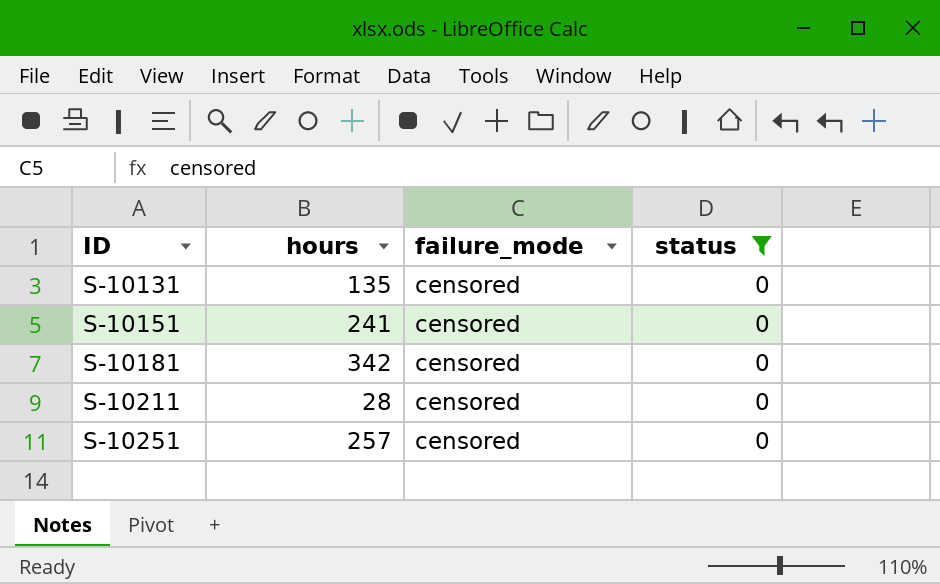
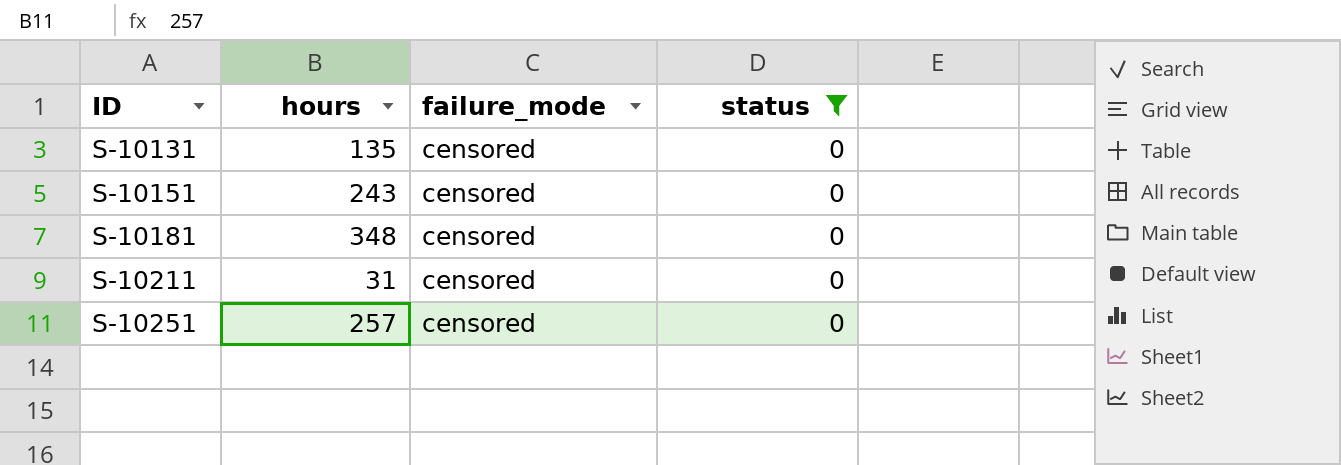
S-10151 | hours: 241 -> 243
S-10181 | hours: 342 -> 348
S-10211 | hours: 28 -> 31

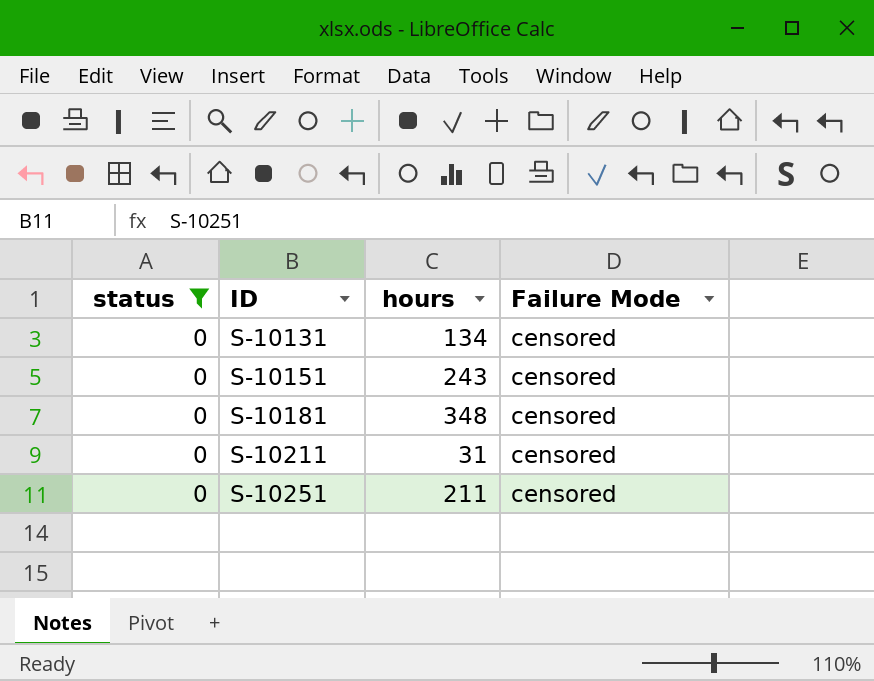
column status | position: 4 -> 1
column name: failure_mode -> Failure Mode
S-10131 | hours: 135 -> 134
S-10251 | hours: 257 -> 211

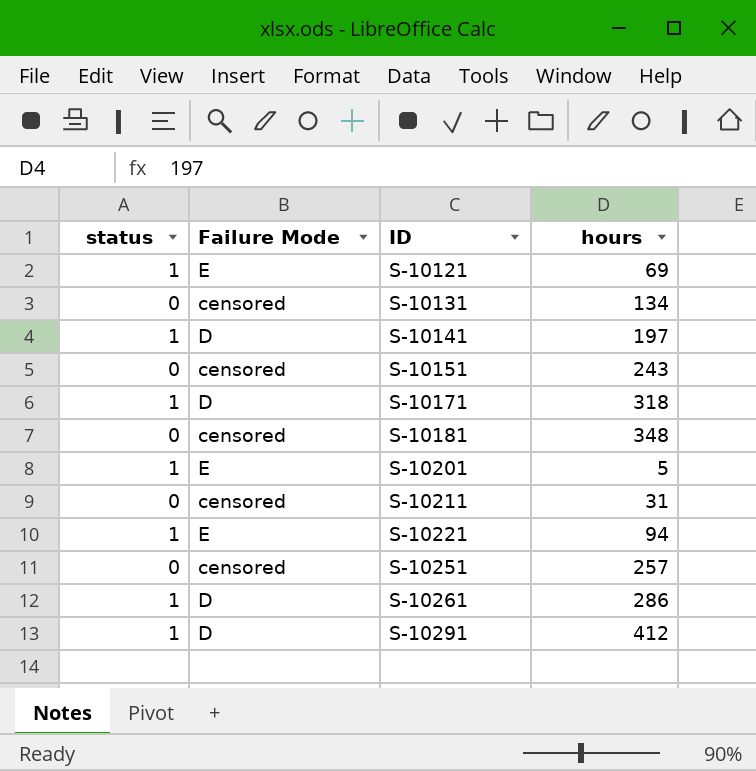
filter: status = 0 -> none
column Failure Mode | position: 4 -> 2
S-10251 | hours: 211 -> 257

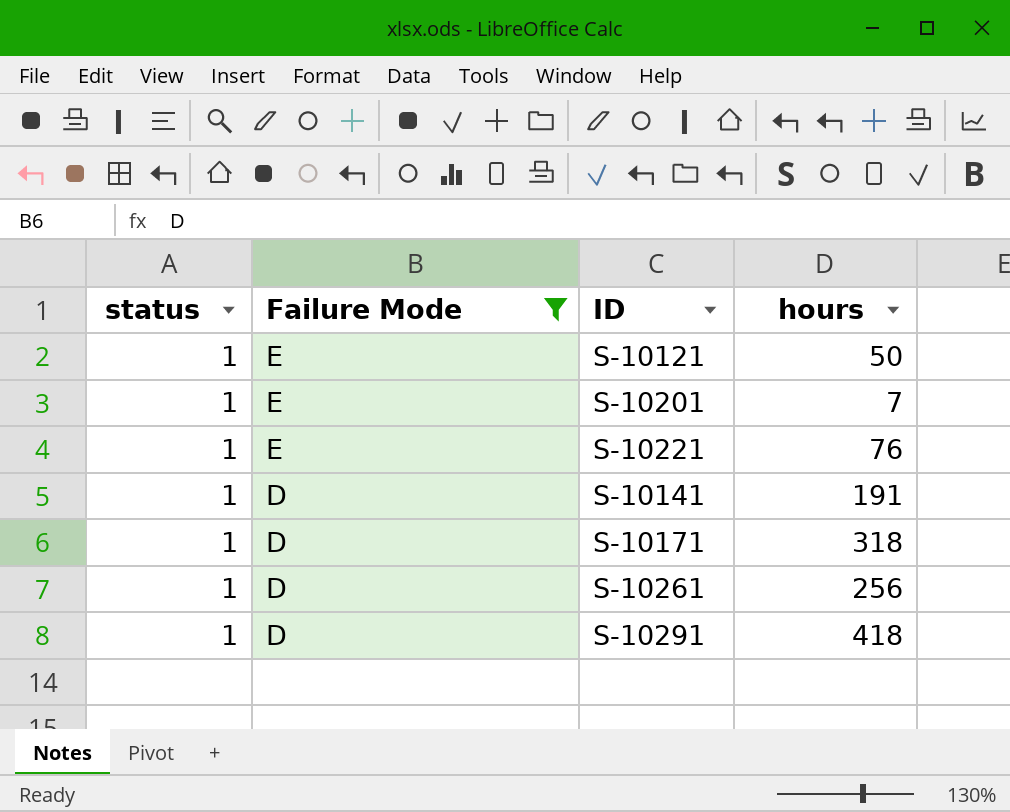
filter: none -> Failure Mode != censored
row order: ID ascending -> Failure Mode descending
S-10121 | hours: 69 -> 50
S-10201 | hours: 5 -> 7
S-10221 | hours: 94 -> 76
S-10141 | hours: 197 -> 191
S-10261 | hours: 286 -> 256
S-10291 | hours: 412 -> 418

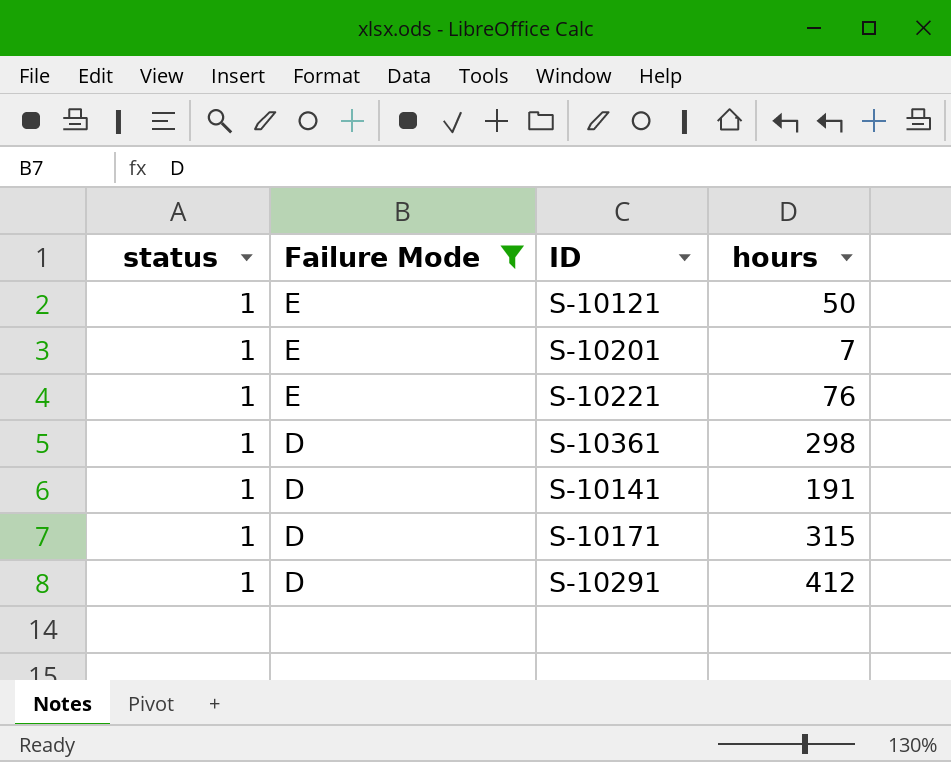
row S-10261: 1 | D | 256 -> none
row S-10361: none -> 1 | D | 298
S-10171 | hours: 318 -> 315
S-10291 | hours: 418 -> 412

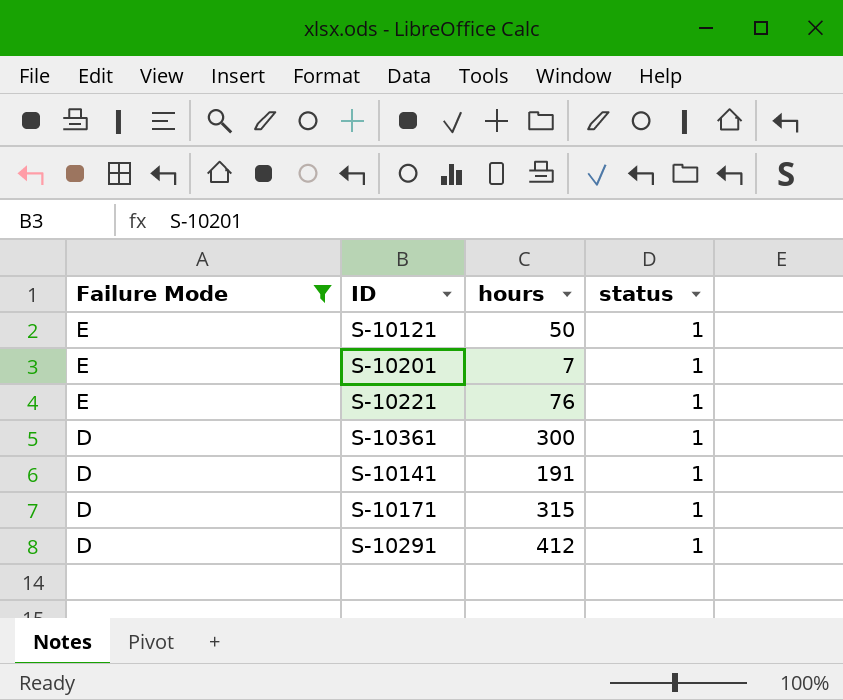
column status | position: 1 -> 4
S-10361 | hours: 298 -> 300

